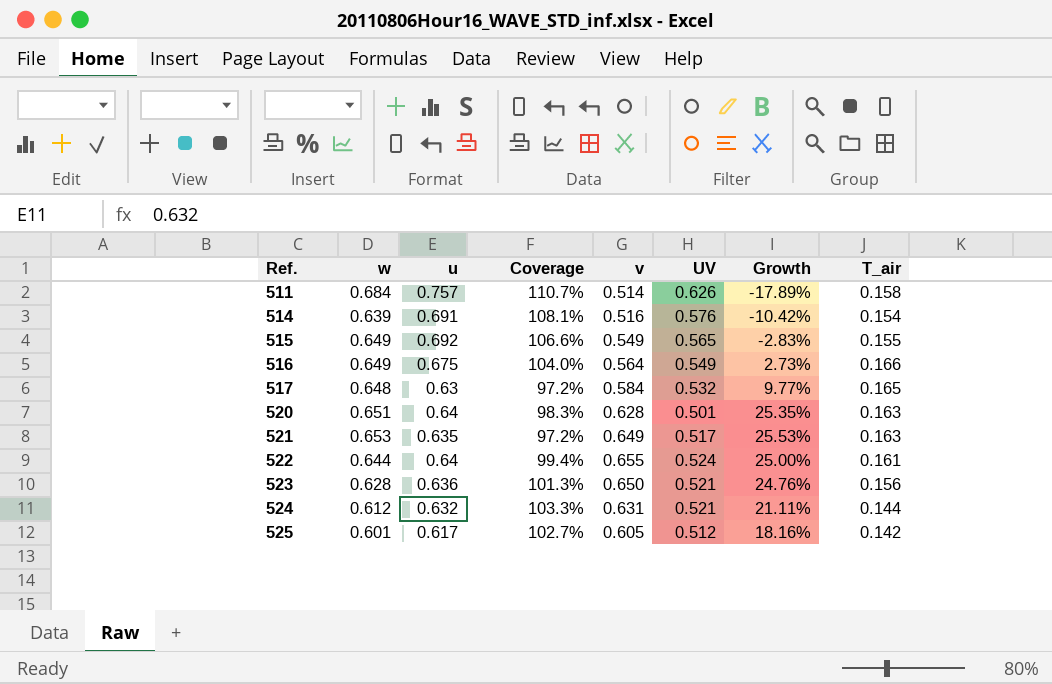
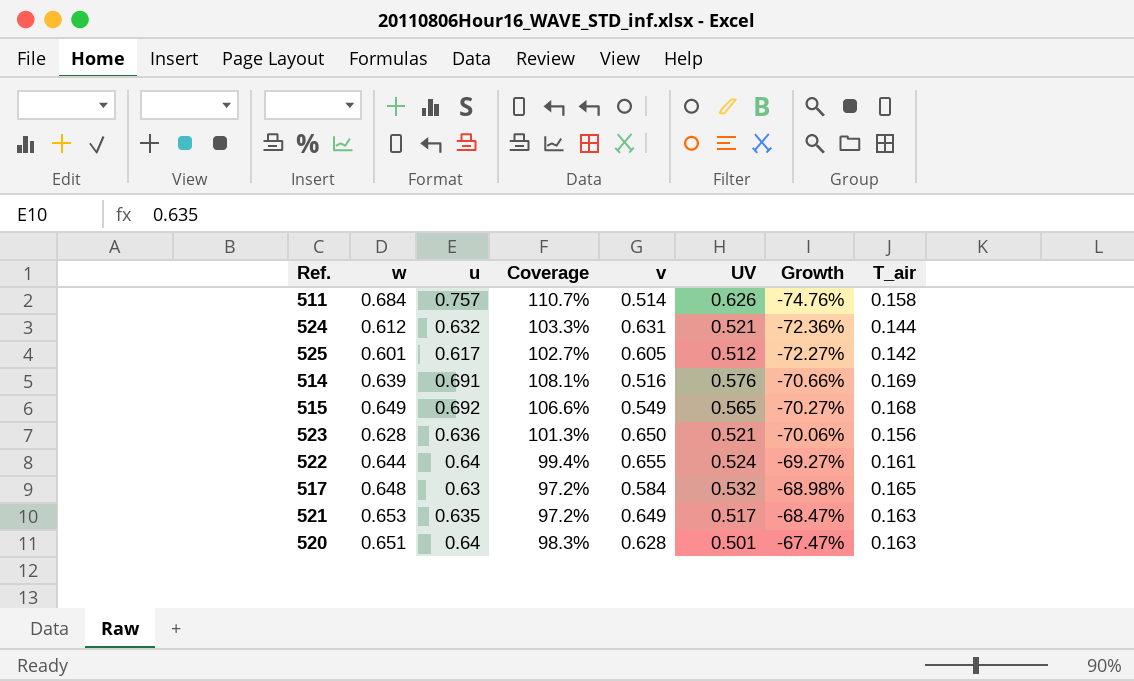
row order: Ref. ascending -> Growth ascending
column Growth | formula: ([v] - [UV]) / [UV] -> ([T_air] - [UV]) / [UV]
row 516: 0.649 | 0.675 | 104.0% | 0.564 | 0.549 | 2.73% | 0.166 -> none
514 | T_air: 0.154 -> 0.169
515 | T_air: 0.155 -> 0.168

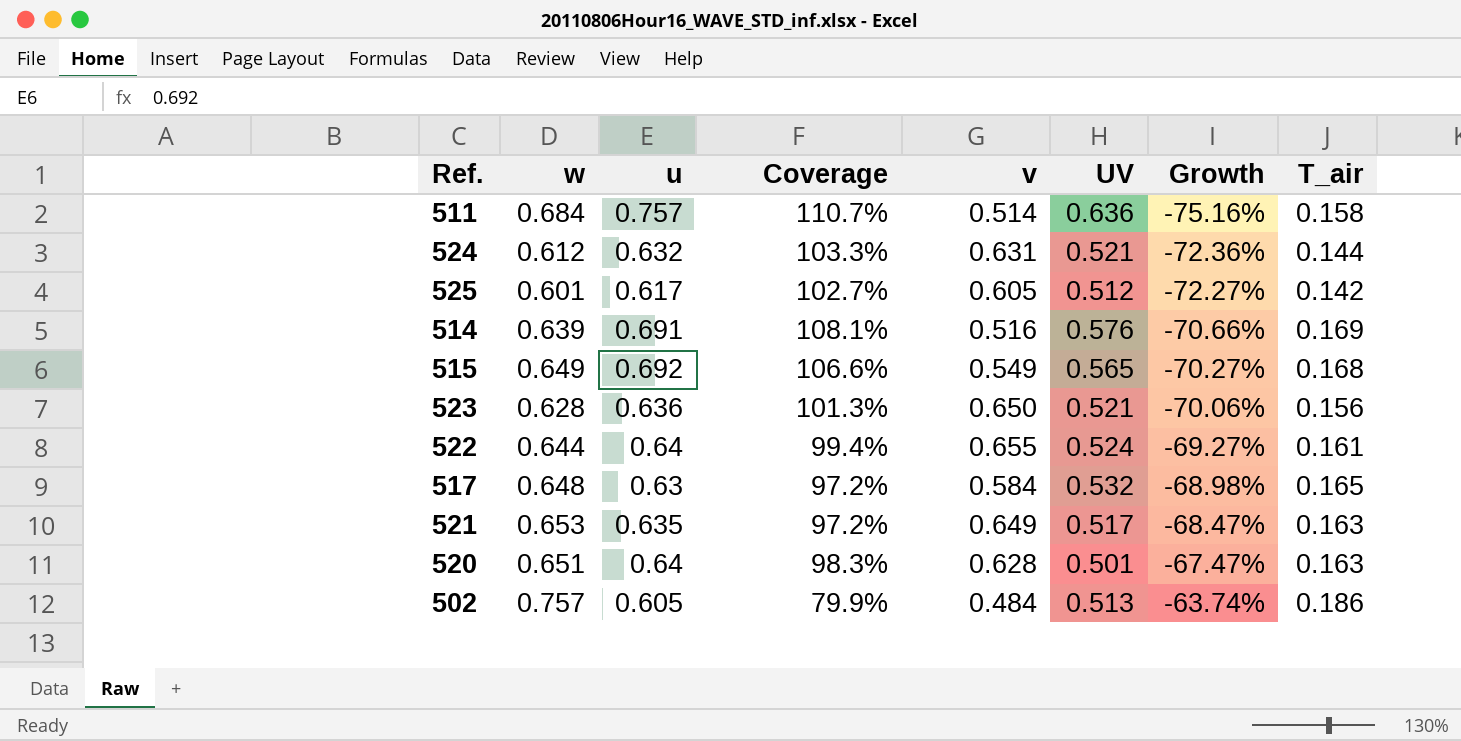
511 | UV: 0.626 -> 0.636
511 | Growth: -74.76% -> -75.16%
row 502: none -> 0.757 | 0.605 | 79.9% | 0.484 | 0.513 | -63.74% | 0.186

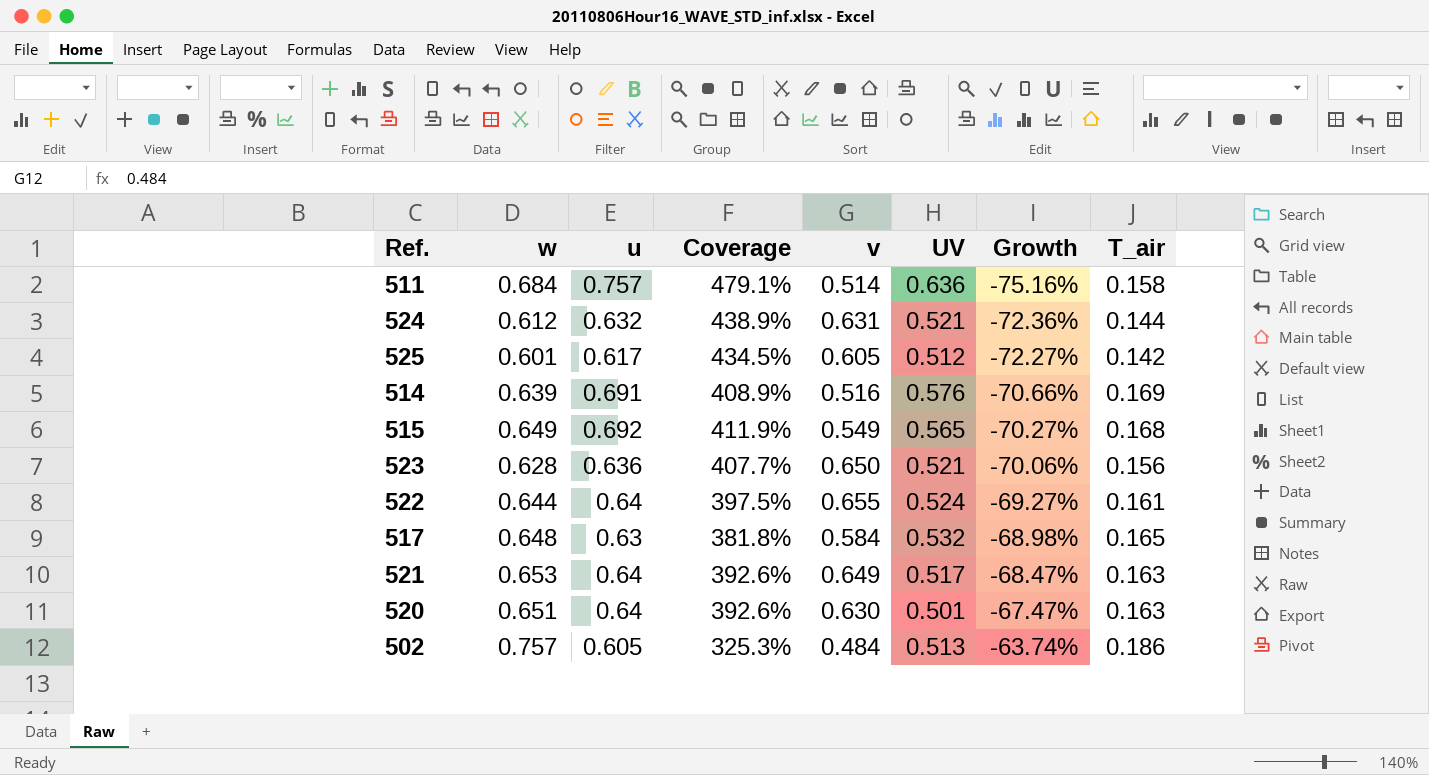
column Coverage | formula: [u] / [w] -> [u] / [T_air]
521 | u: 0.635 -> 0.64
520 | v: 0.628 -> 0.630

